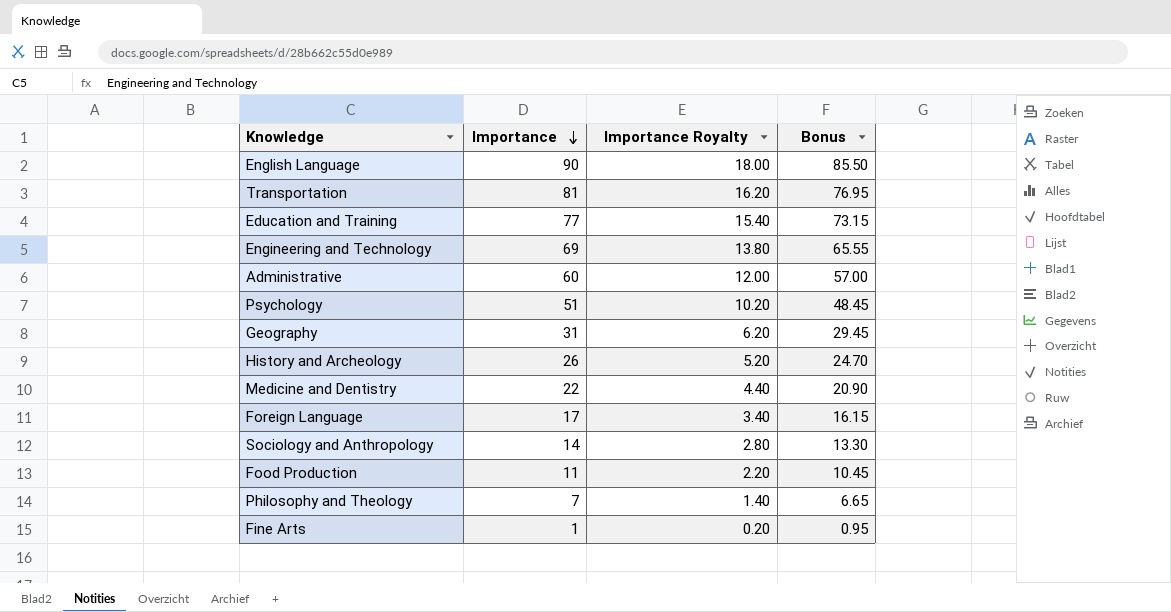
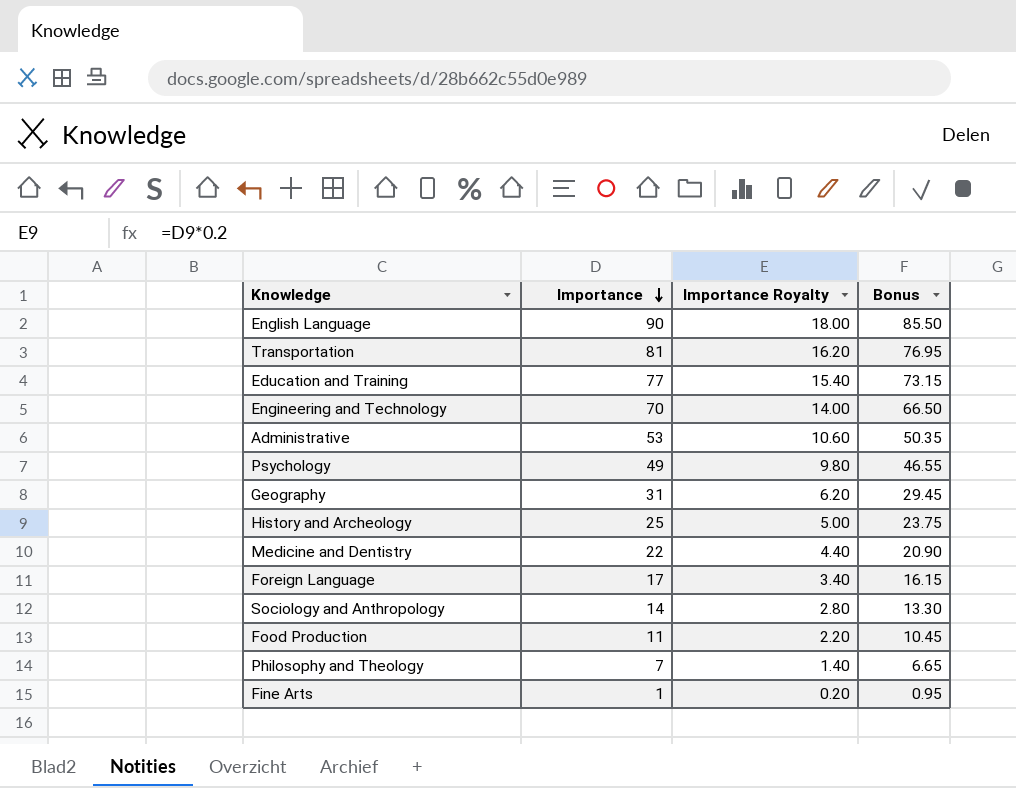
Engineering and Technology | Importance: 69 -> 70
Engineering and Technology | Importance Royalty: 13.80 -> 14.00
Engineering and Technology | Bonus: 65.55 -> 66.50
Administrative | Importance: 60 -> 53
Administrative | Importance Royalty: 12.00 -> 10.60
Administrative | Bonus: 57.00 -> 50.35
Psychology | Importance: 51 -> 49
Psychology | Importance Royalty: 10.20 -> 9.80
Psychology | Bonus: 48.45 -> 46.55
History and Archeology | Importance: 26 -> 25
History and Archeology | Importance Royalty: 5.20 -> 5.00
History and Archeology | Bonus: 24.70 -> 23.75

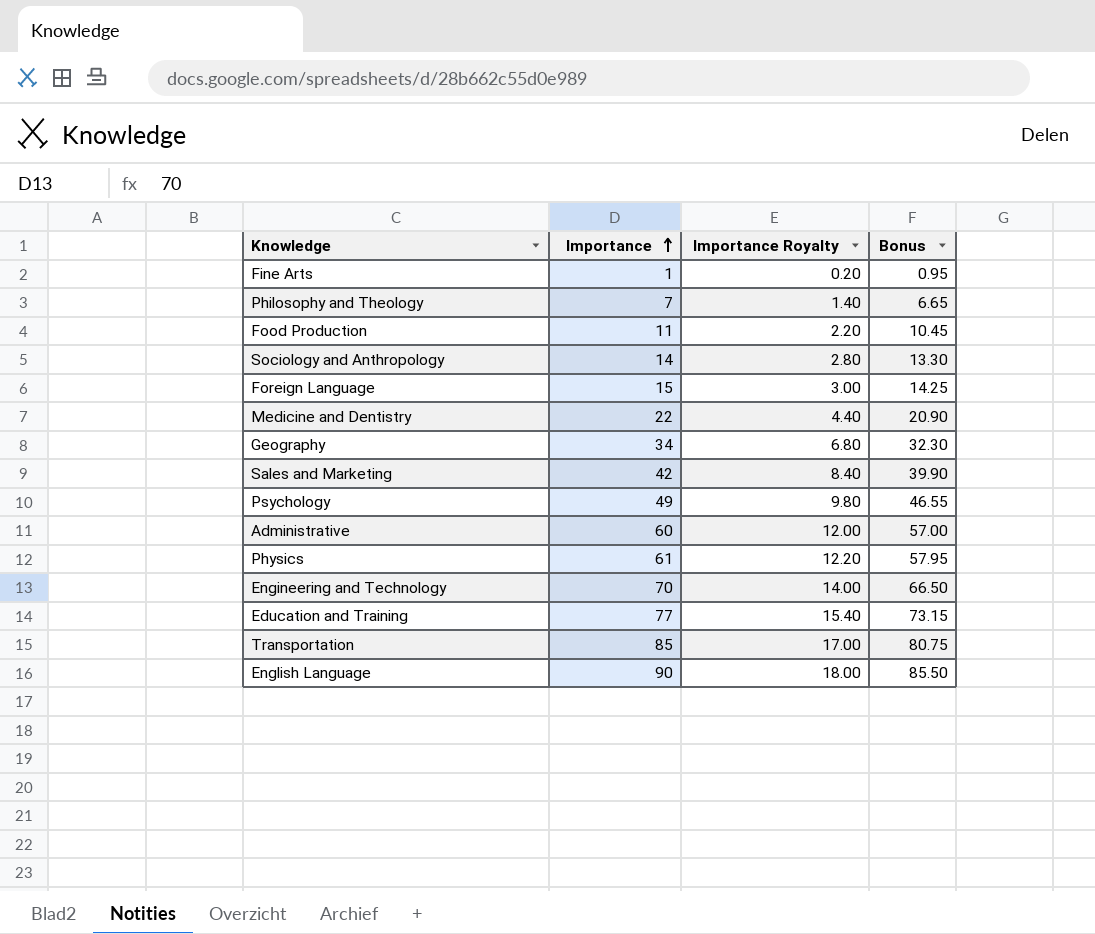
row order: Importance descending -> Importance ascending
row History and Archeology: 25 | 5.00 | 23.75 -> none
Foreign Language | Importance: 17 -> 15
Foreign Language | Importance Royalty: 3.40 -> 3.00
Foreign Language | Bonus: 16.15 -> 14.25
Geography | Importance: 31 -> 34
Geography | Importance Royalty: 6.20 -> 6.80
Geography | Bonus: 29.45 -> 32.30
row Sales and Marketing: none -> 42 | 8.40 | 39.90
Administrative | Importance: 53 -> 60
Administrative | Importance Royalty: 10.60 -> 12.00
Administrative | Bonus: 50.35 -> 57.00
row Physics: none -> 61 | 12.20 | 57.95
Transportation | Importance: 81 -> 85
Transportation | Importance Royalty: 16.20 -> 17.00
Transportation | Bonus: 76.95 -> 80.75

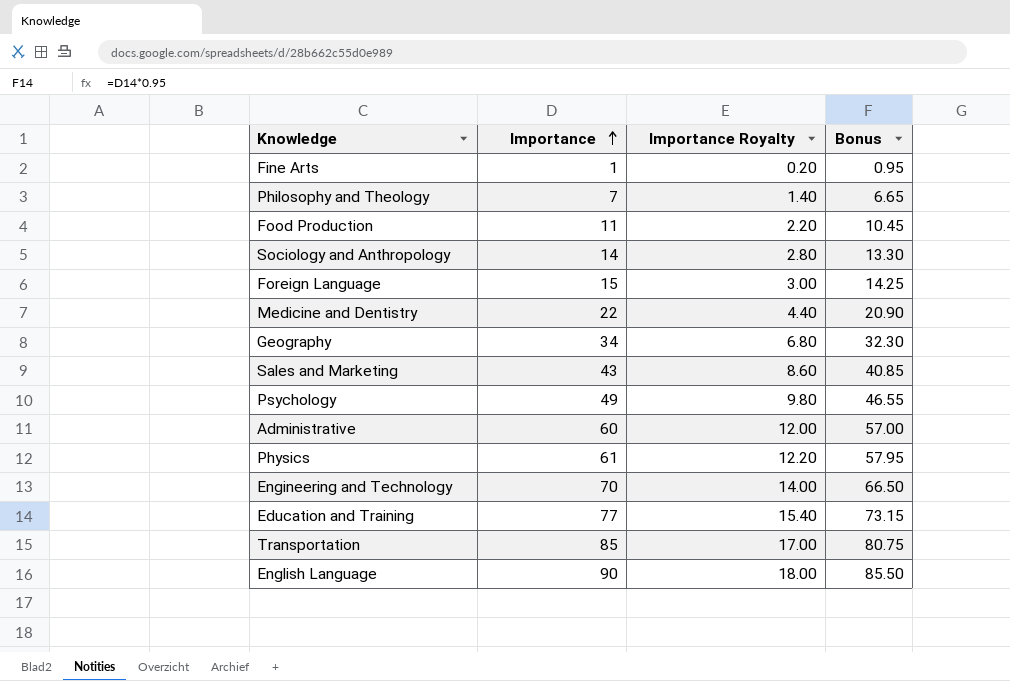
Sales and Marketing | Importance: 42 -> 43
Sales and Marketing | Importance Royalty: 8.40 -> 8.60
Sales and Marketing | Bonus: 39.90 -> 40.85

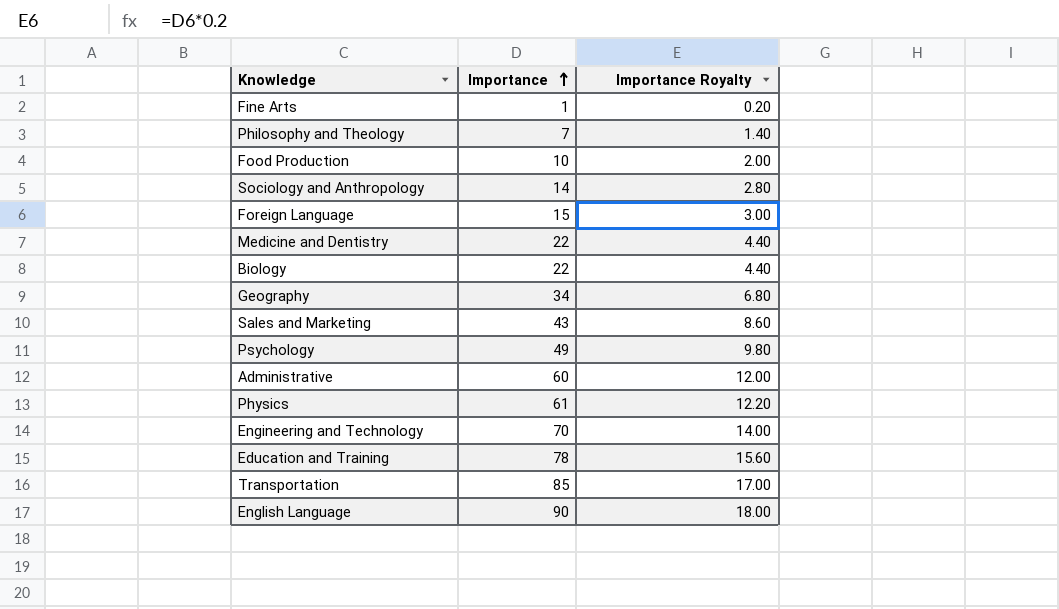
column Bonus | formula: [Importance] * 0.95 -> none
Food Production | Importance: 11 -> 10
Food Production | Importance Royalty: 2.20 -> 2.00
row Biology: none -> 22 | 4.40
Education and Training | Importance: 77 -> 78
Education and Training | Importance Royalty: 15.40 -> 15.60

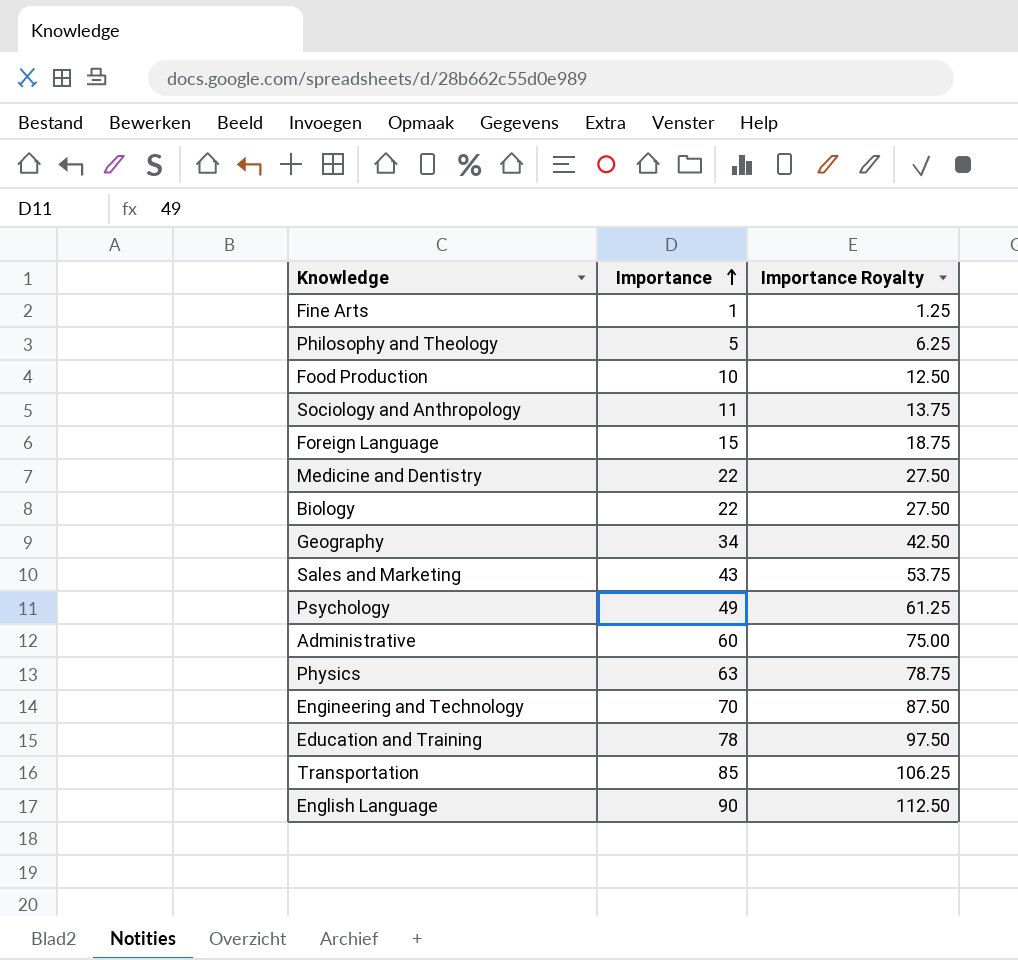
column Importance Royalty | formula: [Importance] * 0.2 -> [Importance] * 1.25
Philosophy and Theology | Importance: 7 -> 5
Sociology and Anthropology | Importance: 14 -> 11
Physics | Importance: 61 -> 63

